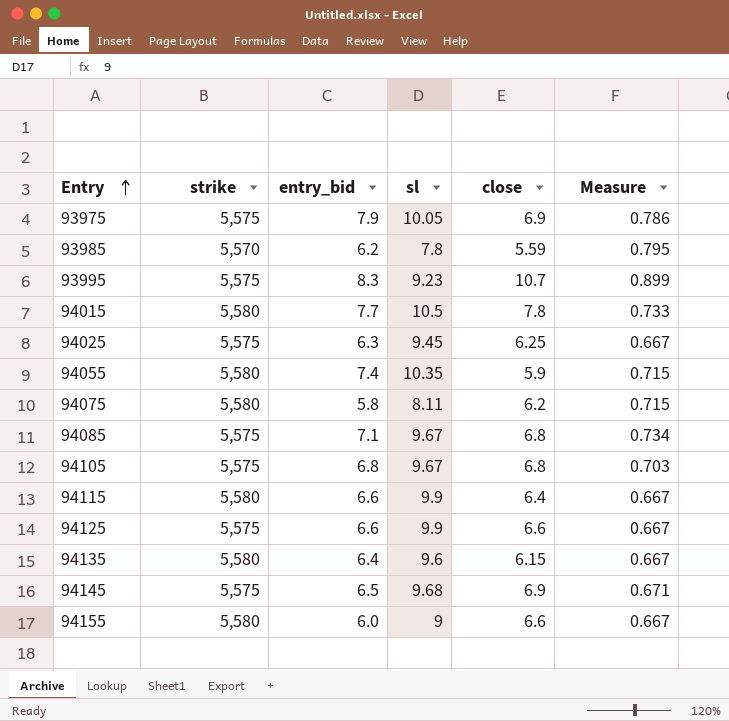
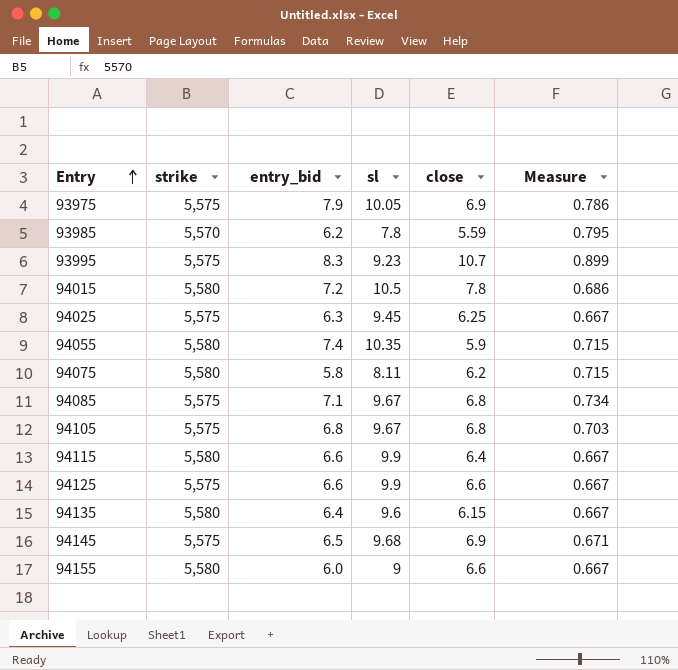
94015 | entry_bid: 7.7 -> 7.2
94015 | Measure: 0.733 -> 0.686

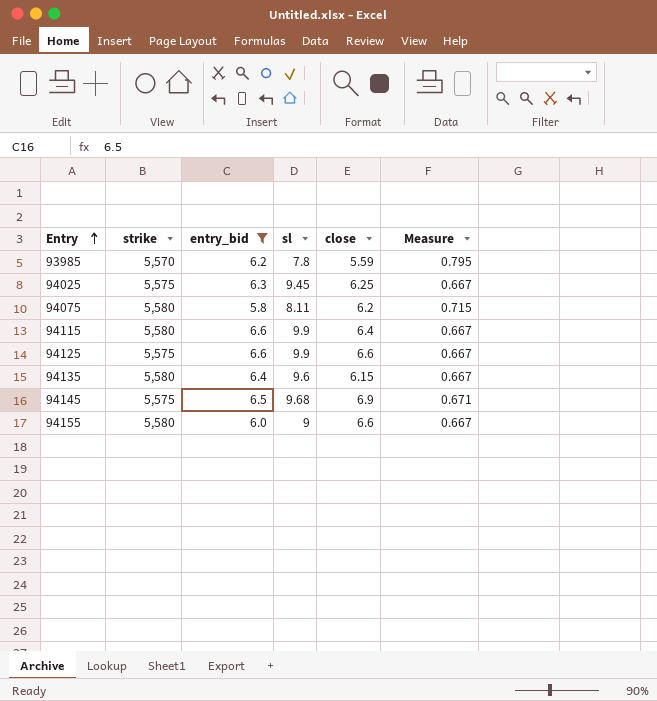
filter: none -> entry_bid <= 6.6

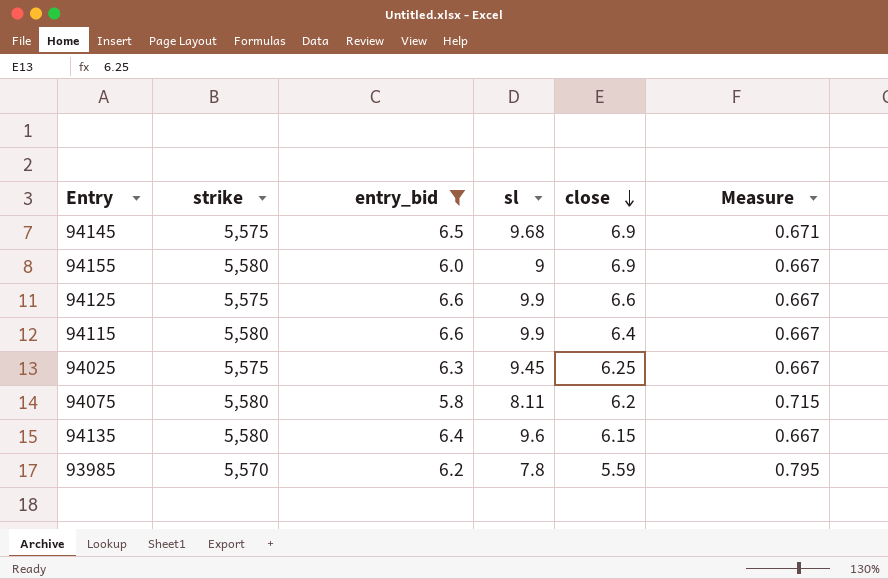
row order: Entry ascending -> close descending
94155 | close: 6.6 -> 6.9

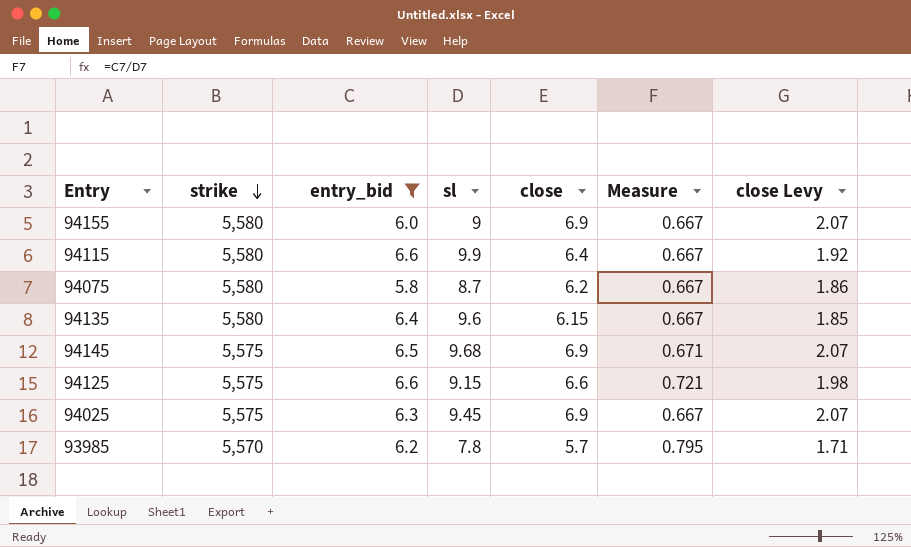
row order: close descending -> strike descending
column close Levy | formula: none -> [close] * 0.3
94075 | sl: 8.11 -> 8.7
94075 | Measure: 0.715 -> 0.667
94125 | sl: 9.9 -> 9.15
94125 | Measure: 0.667 -> 0.721
94025 | close: 6.25 -> 6.9
93985 | close: 5.59 -> 5.7

